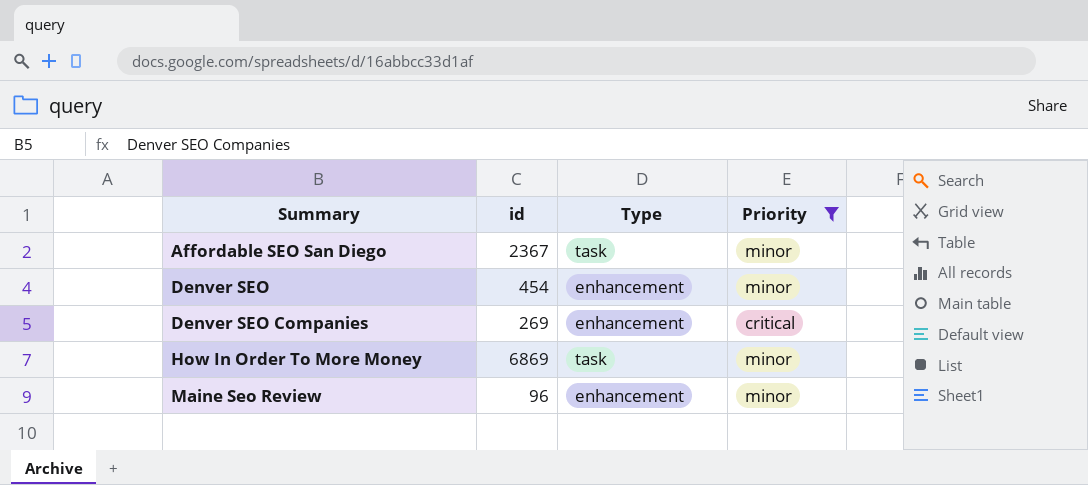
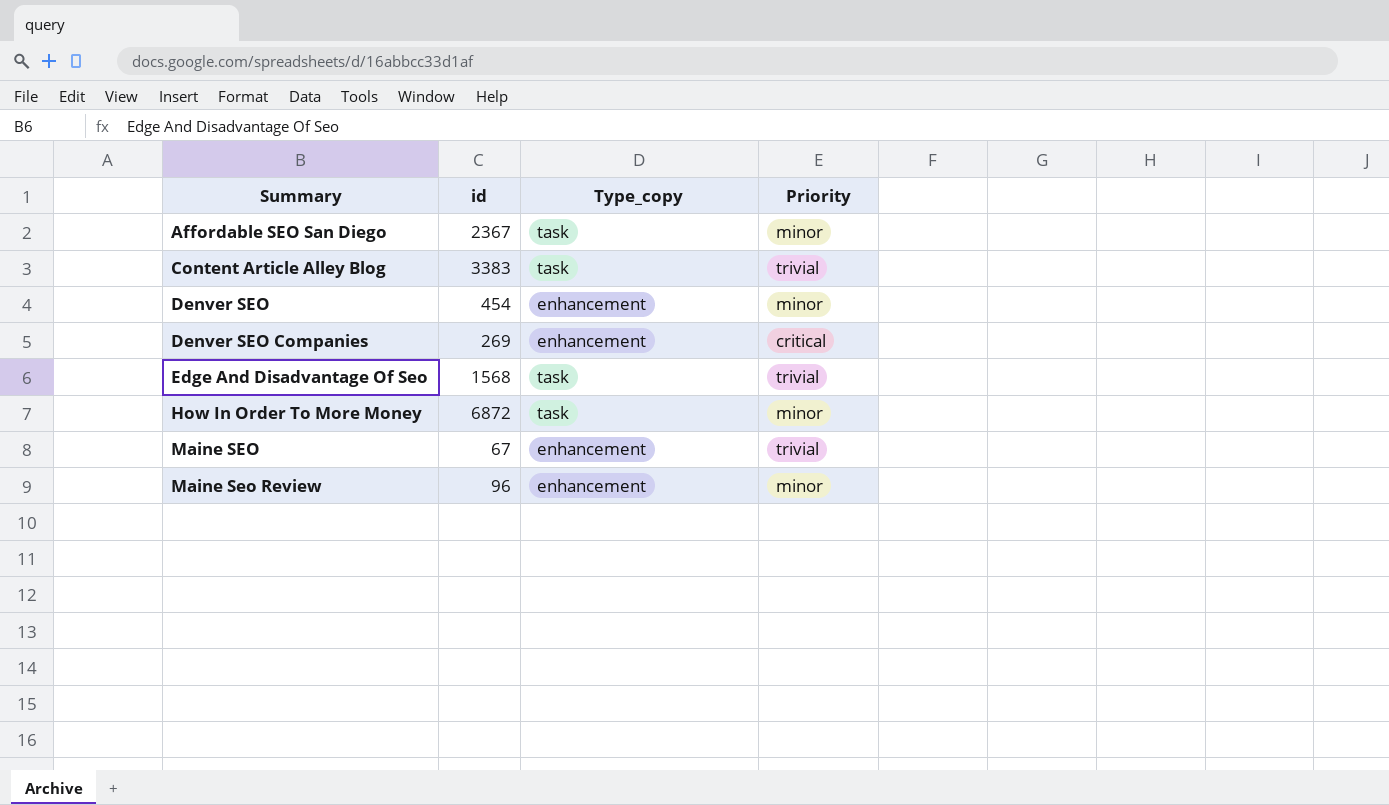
filter: Priority != trivial -> none
column name: Type -> Type_copy
How In Order To More Money | id: 6869 -> 6872

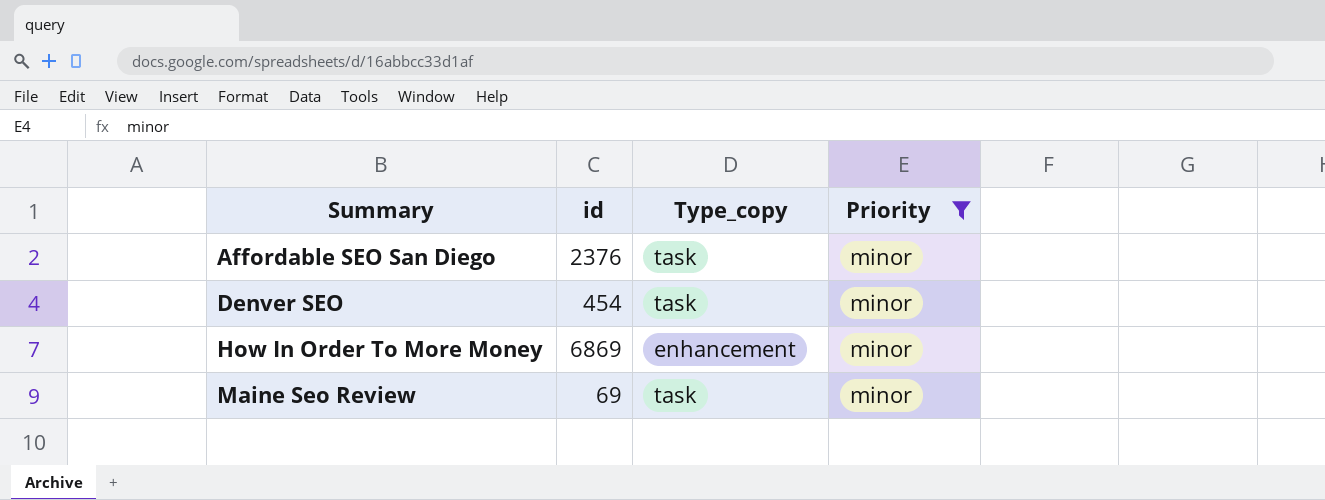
filter: none -> Priority = minor
Affordable SEO San Diego | id: 2367 -> 2376
Denver SEO | Type_copy: enhancement -> task
How In Order To More Money | id: 6872 -> 6869
How In Order To More Money | Type_copy: task -> enhancement
Maine Seo Review | id: 96 -> 69
Maine Seo Review | Type_copy: enhancement -> task

